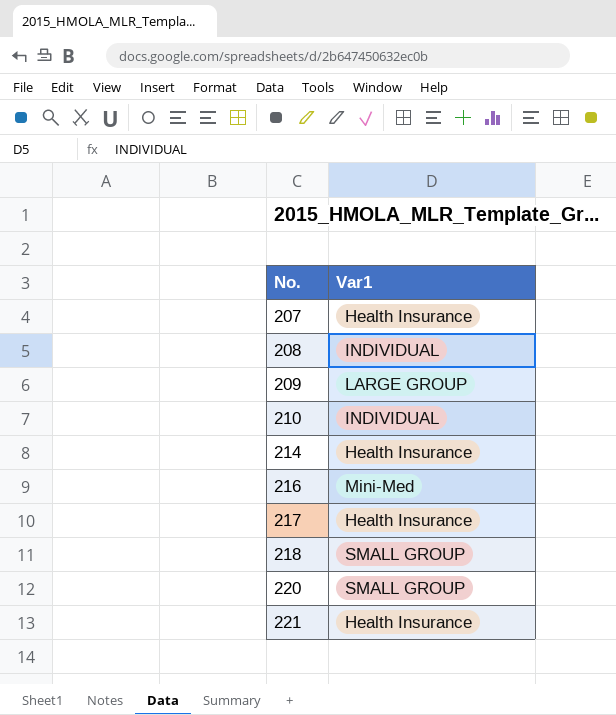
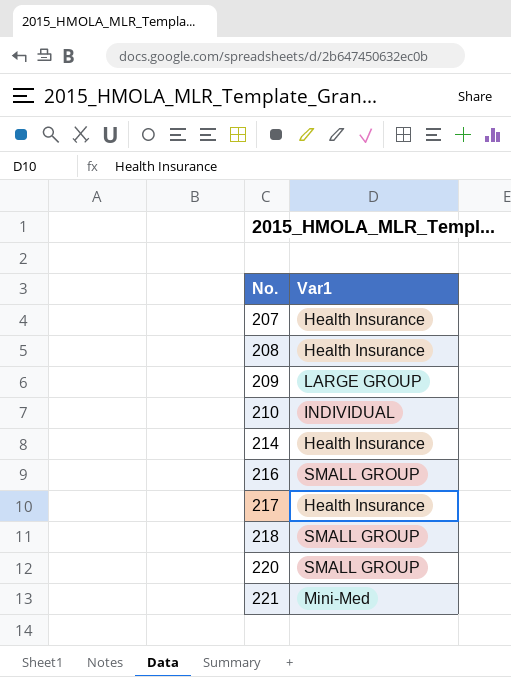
208 | Var1: INDIVIDUAL -> Health Insurance
216 | Var1: Mini-Med -> SMALL GROUP
221 | Var1: Health Insurance -> Mini-Med

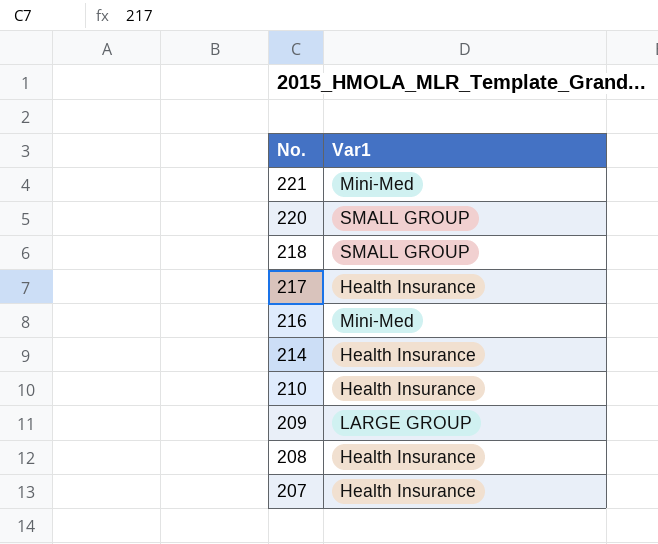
row order: No. ascending -> No. descending
216 | Var1: SMALL GROUP -> Mini-Med
210 | Var1: INDIVIDUAL -> Health Insurance

